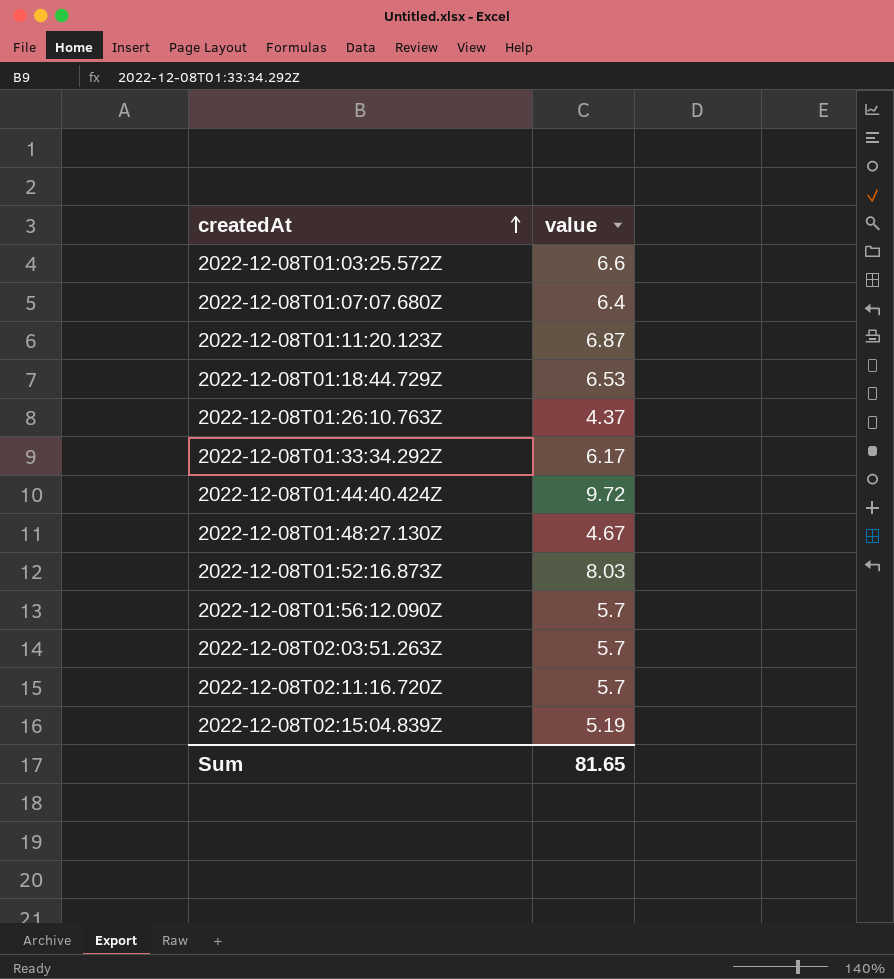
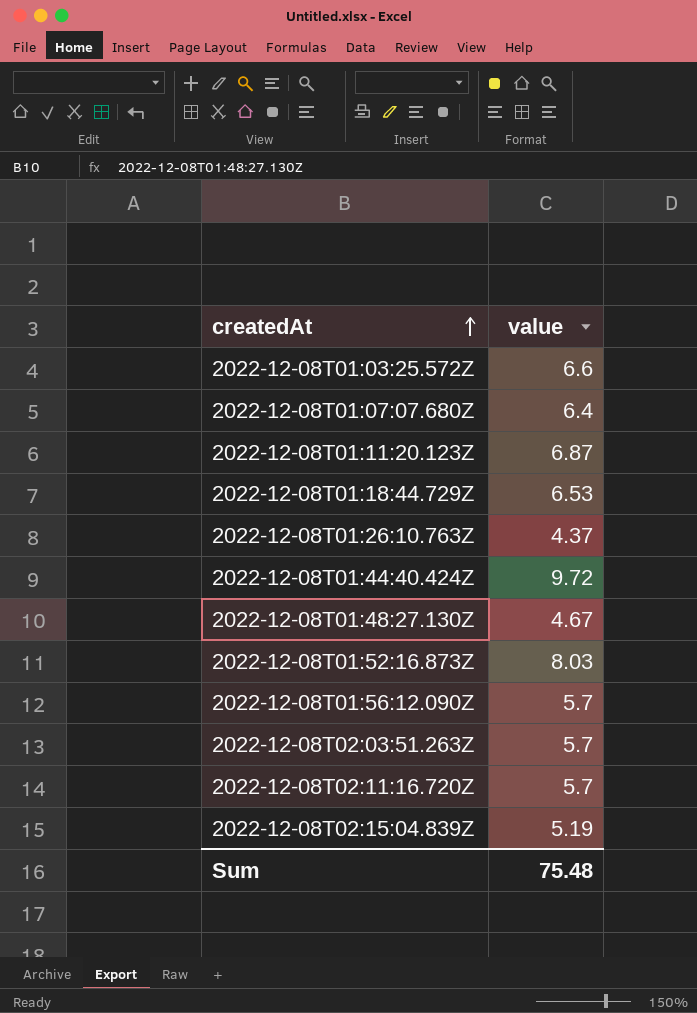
row 2022-12-08T01:33:34.292Z: 6.17 -> none
Sum | value: 81.65 -> 75.48

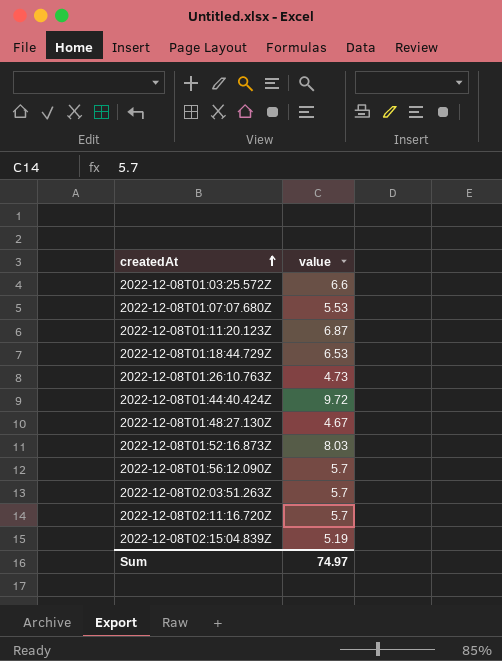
2022-12-08T01:07:07.680Z | value: 6.4 -> 5.53
2022-12-08T01:26:10.763Z | value: 4.37 -> 4.73
Sum | value: 75.48 -> 74.97

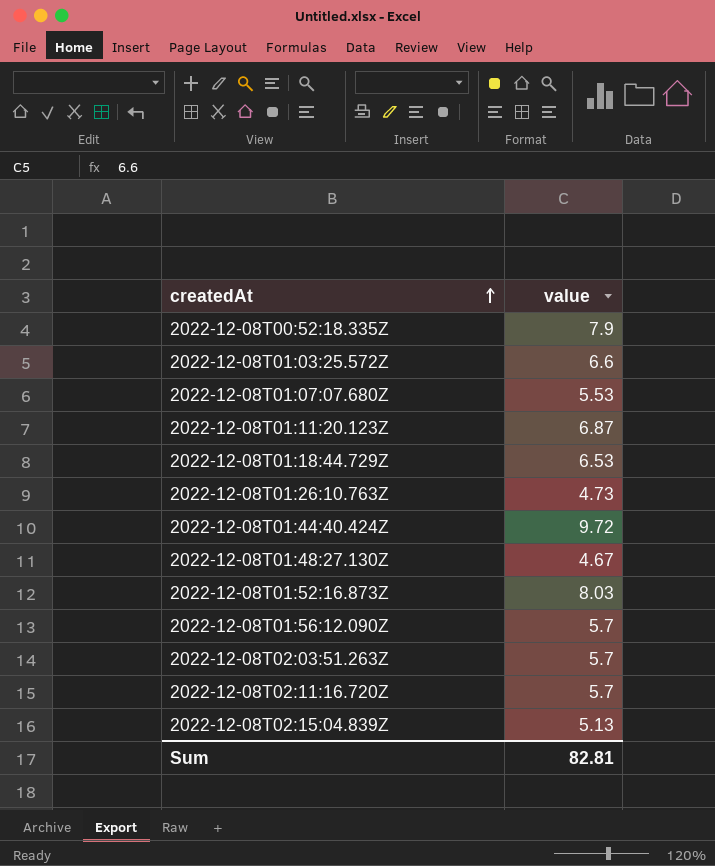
row 2022-12-08T00:52:18.335Z: none -> 7.9
2022-12-08T02:15:04.839Z | value: 5.19 -> 5.13
Sum | value: 74.97 -> 82.81

